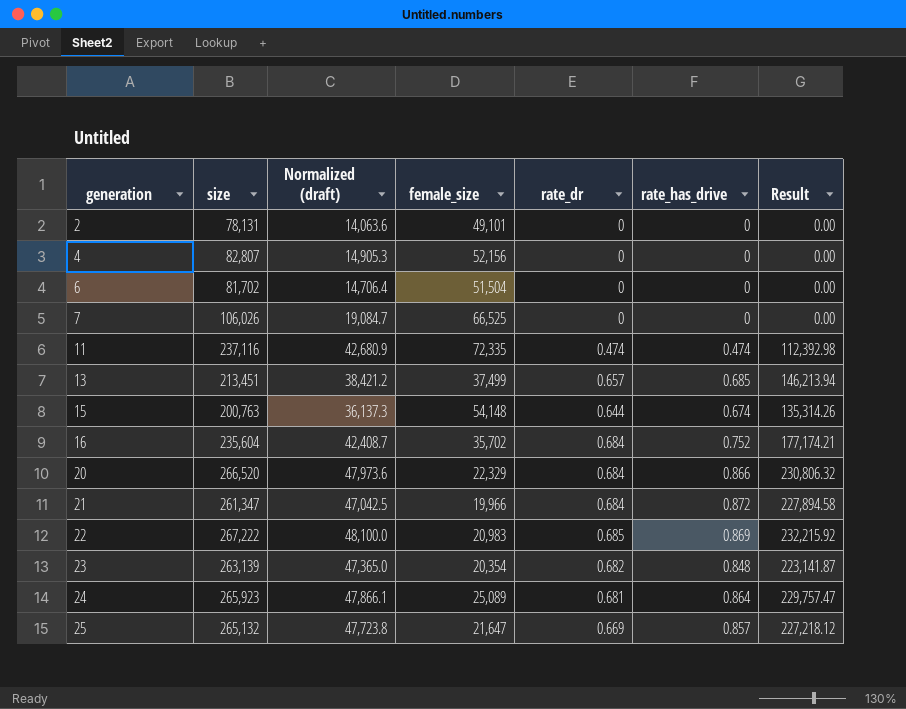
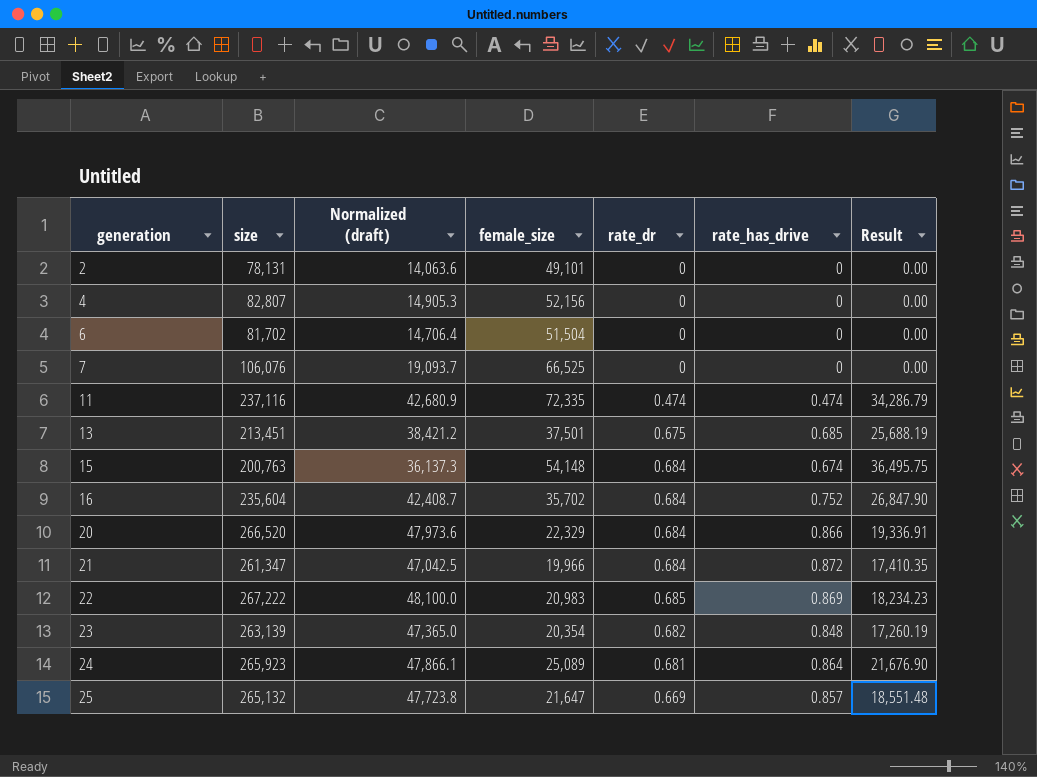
column Result | formula: [size] * [rate_has_drive] -> [female_size] * [rate_has_drive]
7 | size: 106,026 -> 106,076
7 | Normalized (draft): 19,084.7 -> 19,093.7
13 | female_size: 37,499 -> 37,501
13 | rate_dr: 0.657 -> 0.675
15 | rate_dr: 0.644 -> 0.684

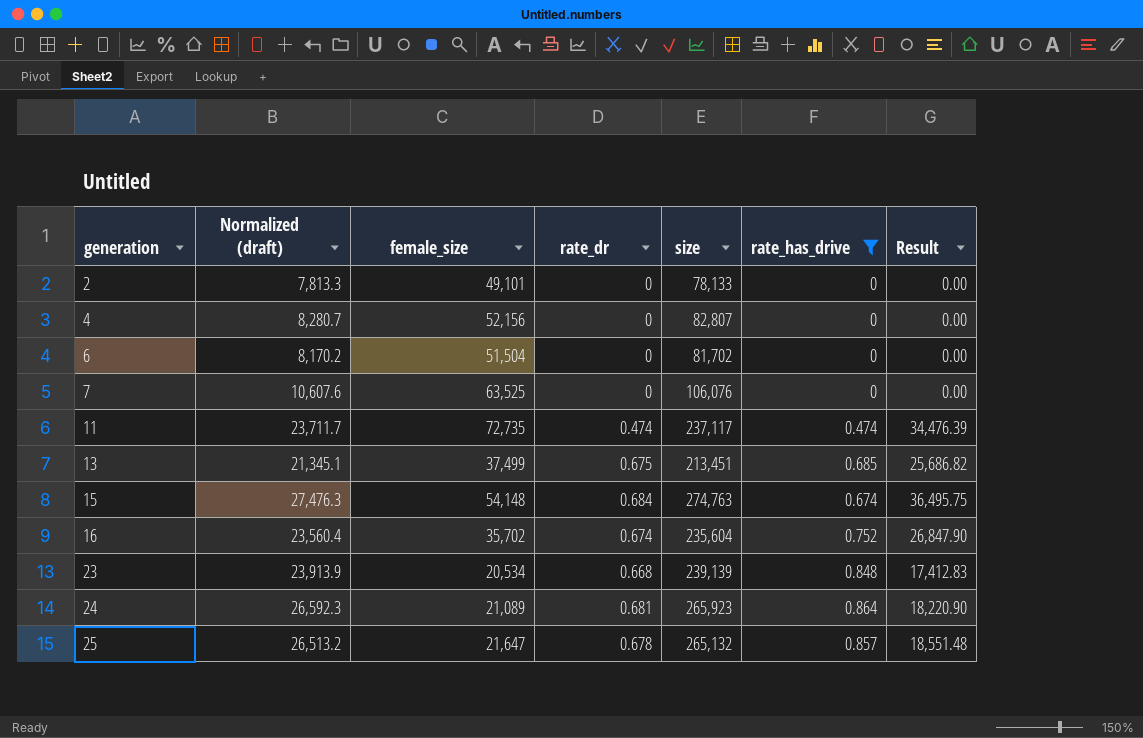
filter: none -> rate_has_drive <= 0.864
column Normalized (draft) | formula: [size] * 0.18 -> [size] * 0.1
column size | position: 2 -> 5
2 | size: 78,131 -> 78,133
7 | female_size: 66,525 -> 63,525
11 | female_size: 72,335 -> 72,735
11 | size: 237,116 -> 237,117
11 | Result: 34,286.79 -> 34,476.39
13 | female_size: 37,501 -> 37,499
13 | Result: 25,688.19 -> 25,686.82
15 | size: 200,763 -> 274,763
16 | rate_dr: 0.684 -> 0.674
23 | female_size: 20,354 -> 20,534
23 | rate_dr: 0.682 -> 0.668
23 | size: 263,139 -> 239,139
23 | Result: 17,260.19 -> 17,412.83
24 | female_size: 25,089 -> 21,089
24 | Result: 21,676.90 -> 18,220.90
25 | rate_dr: 0.669 -> 0.678

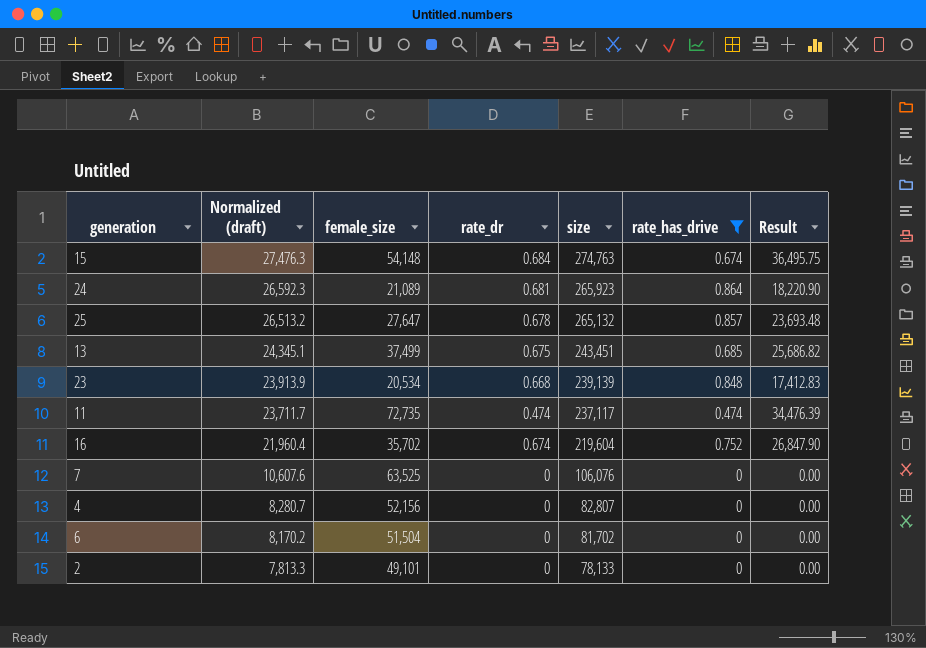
row order: generation ascending -> Normalized (draft) descending
25 | female_size: 21,647 -> 27,647
25 | Result: 18,551.48 -> 23,693.48
13 | Normalized (draft): 21,345.1 -> 24,345.1
13 | size: 213,451 -> 243,451
16 | Normalized (draft): 23,560.4 -> 21,960.4
16 | size: 235,604 -> 219,604

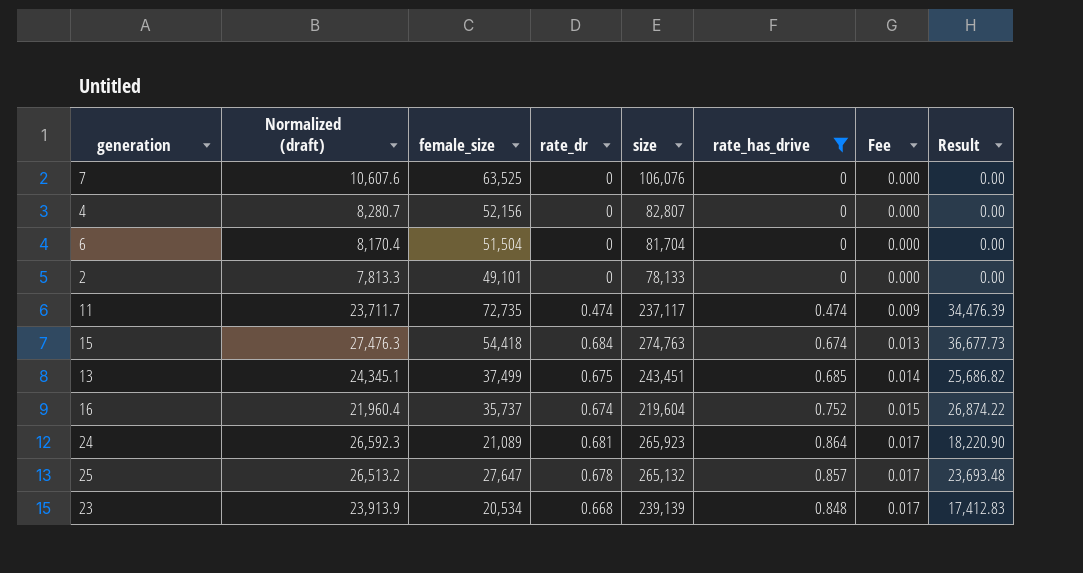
row order: Normalized (draft) descending -> Fee ascending
column Fee | formula: none -> [rate_has_drive] * 0.02
6 | Normalized (draft): 8,170.2 -> 8,170.4
6 | size: 81,702 -> 81,704
15 | female_size: 54,148 -> 54,418
15 | Result: 36,495.75 -> 36,677.73
16 | female_size: 35,702 -> 35,737
16 | Result: 26,847.90 -> 26,874.22

